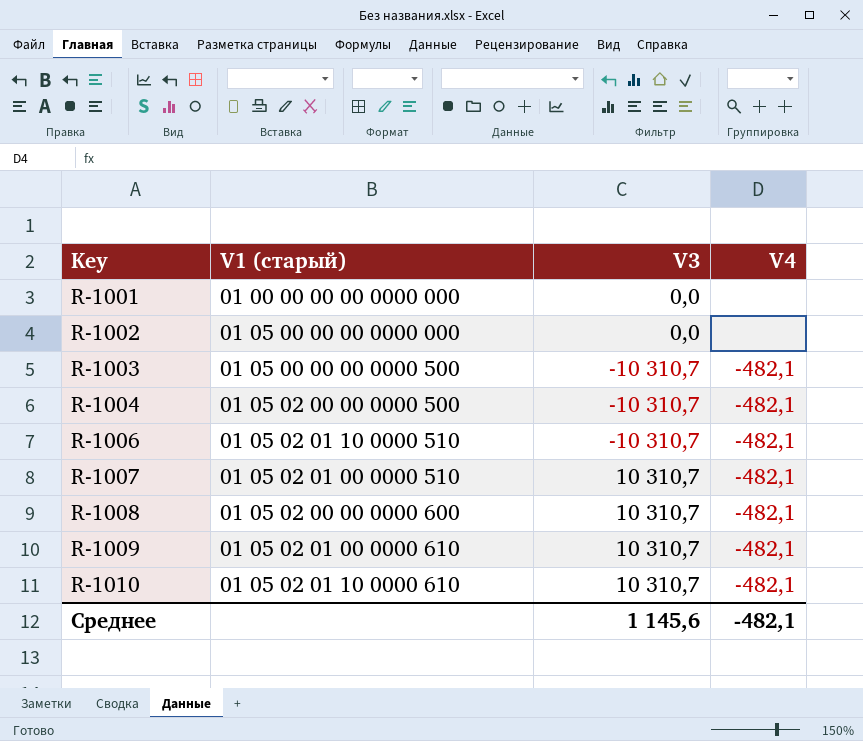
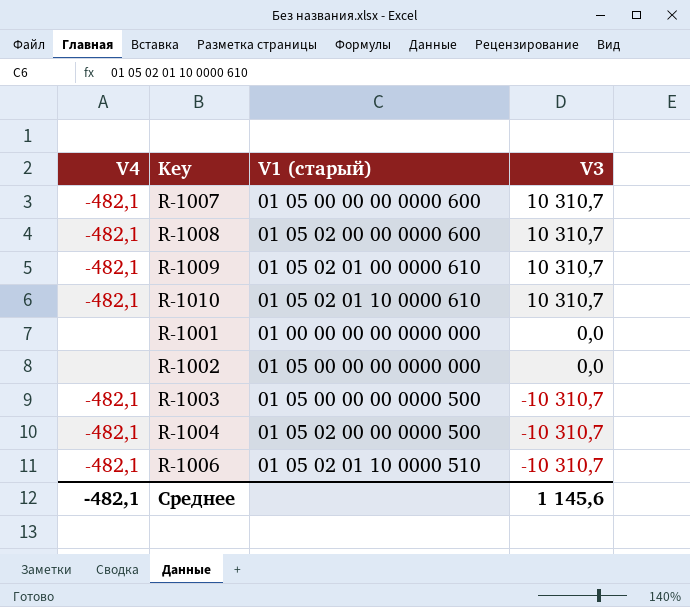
row order: Key ascending -> V3 descending
column V4 | position: 4 -> 1
R-1007 | V1 (старый): 01 05 02 01 00 0000 510 -> 01 05 00 00 00 0000 600

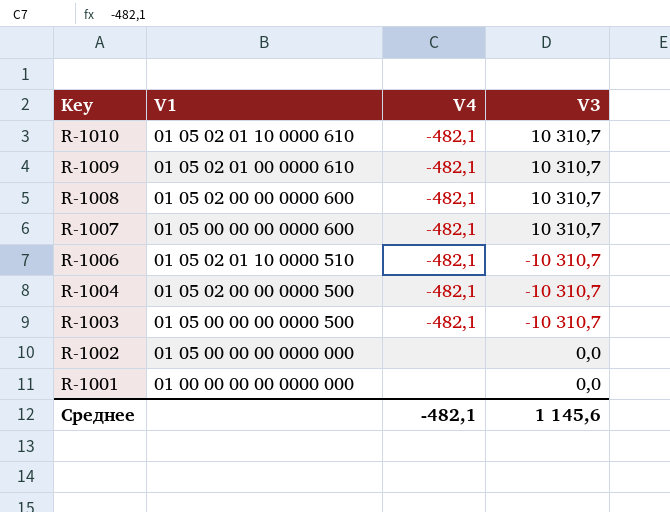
row order: V3 descending -> Key descending
column name: V1 (старый) -> V1
column V4 | position: 1 -> 3

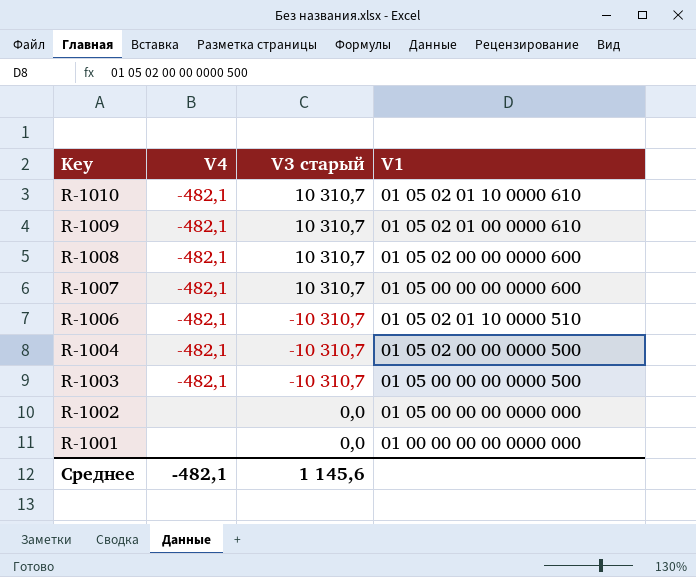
column name: V3 -> V3 старый
column V1 | position: 2 -> 4

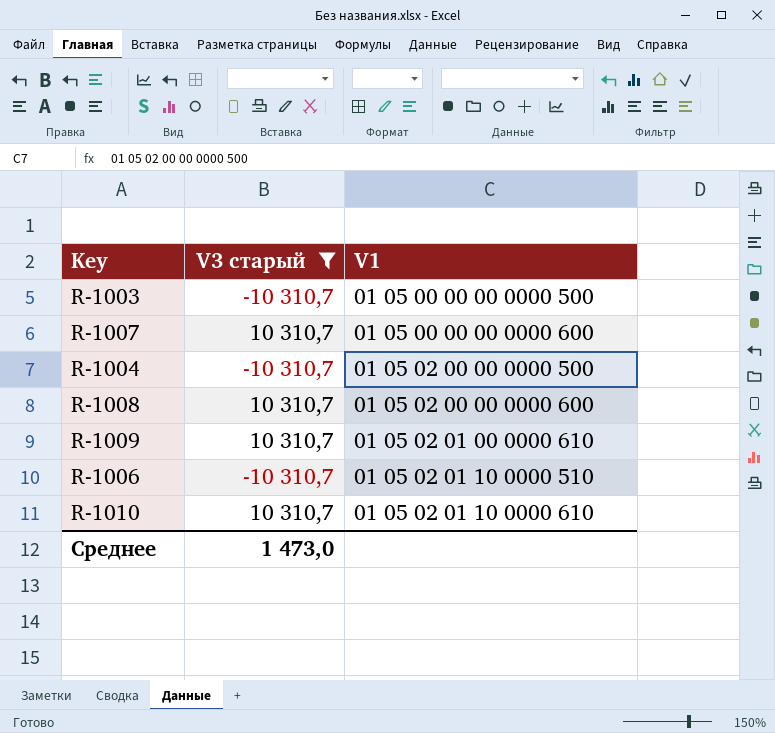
filter: none -> V3 старый != 0,0
row order: Key descending -> V1 ascending
column V4 | position: 2 -> none
Среднее | V3 старый: 1 145,6 -> 1 473,0

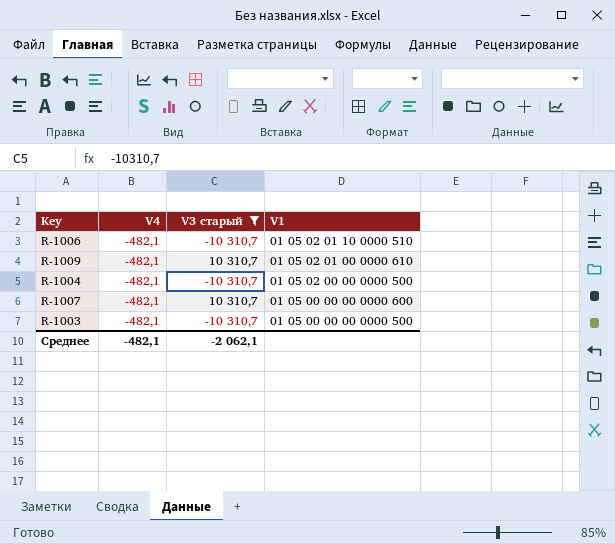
row order: V1 ascending -> V1 descending
column V4 | position: none -> 2
row R-1008: 10 310,7 | 01 05 02 00 00 0000 600 -> none
row R-1010: 10 310,7 | 01 05 02 01 10 0000 610 -> none
Среднее | V3 старый: 1 473,0 -> -2 062,1

